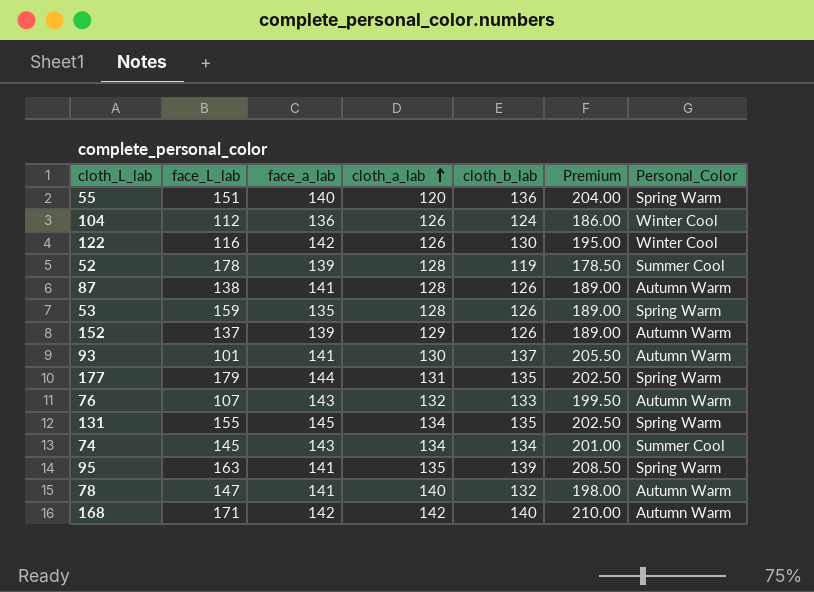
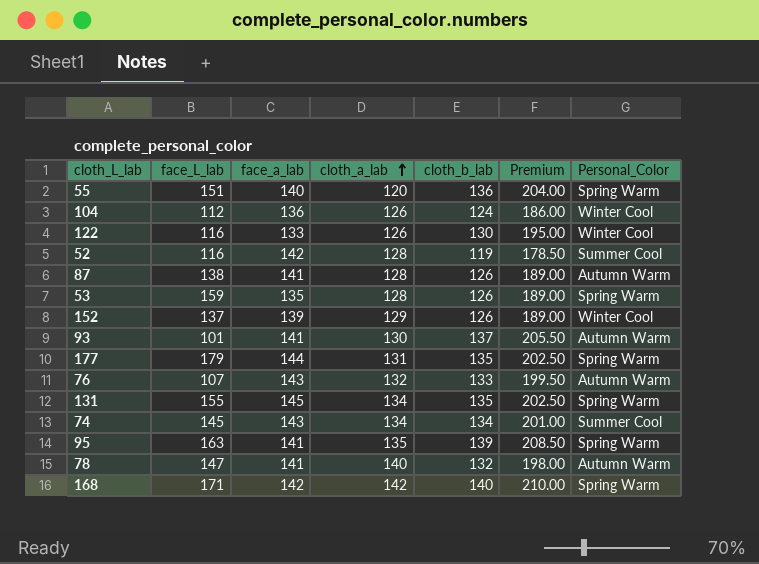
122 | face_a_lab: 142 -> 133
52 | face_L_lab: 178 -> 116
52 | face_a_lab: 139 -> 142
152 | Personal_Color: Autumn Warm -> Winter Cool
168 | Personal_Color: Autumn Warm -> Spring Warm

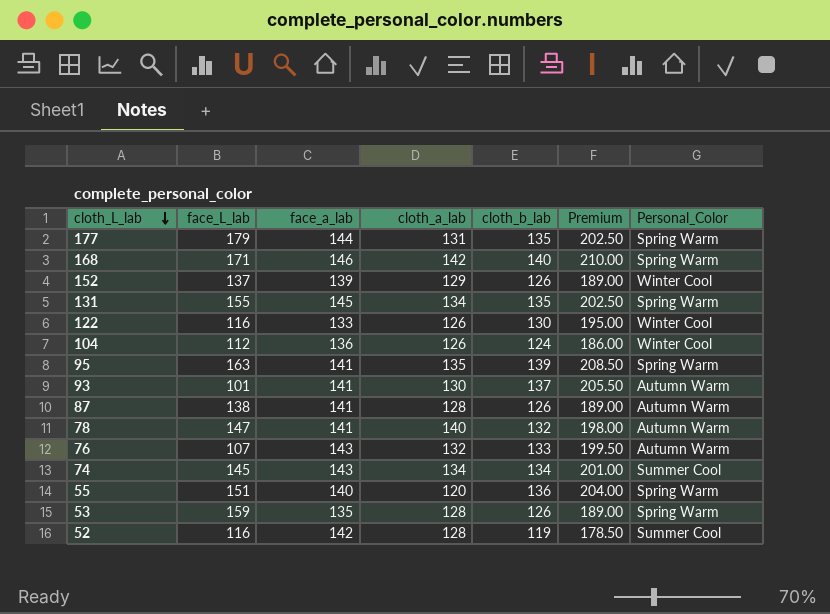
row order: cloth_a_lab ascending -> cloth_L_lab descending
168 | face_a_lab: 142 -> 146

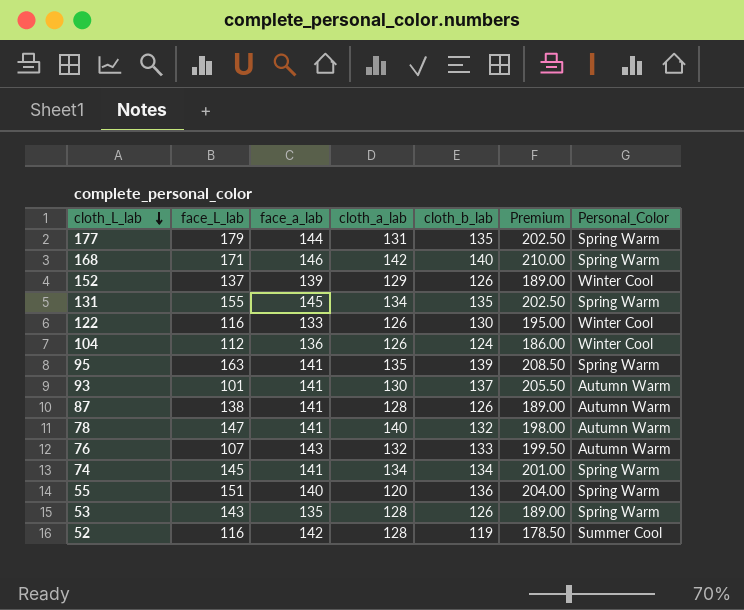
74 | face_a_lab: 143 -> 141
74 | Personal_Color: Summer Cool -> Spring Warm
53 | face_L_lab: 159 -> 143

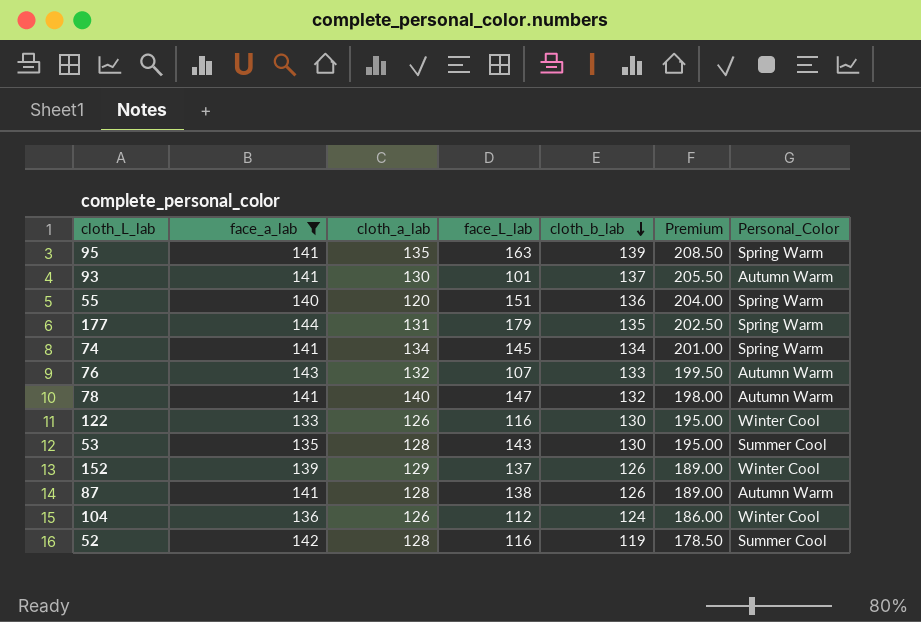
filter: none -> face_a_lab <= 144
row order: cloth_L_lab descending -> cloth_b_lab descending
column face_L_lab | position: 2 -> 4
53 | cloth_b_lab: 126 -> 130
53 | Premium: 189.00 -> 195.00
53 | Personal_Color: Spring Warm -> Summer Cool

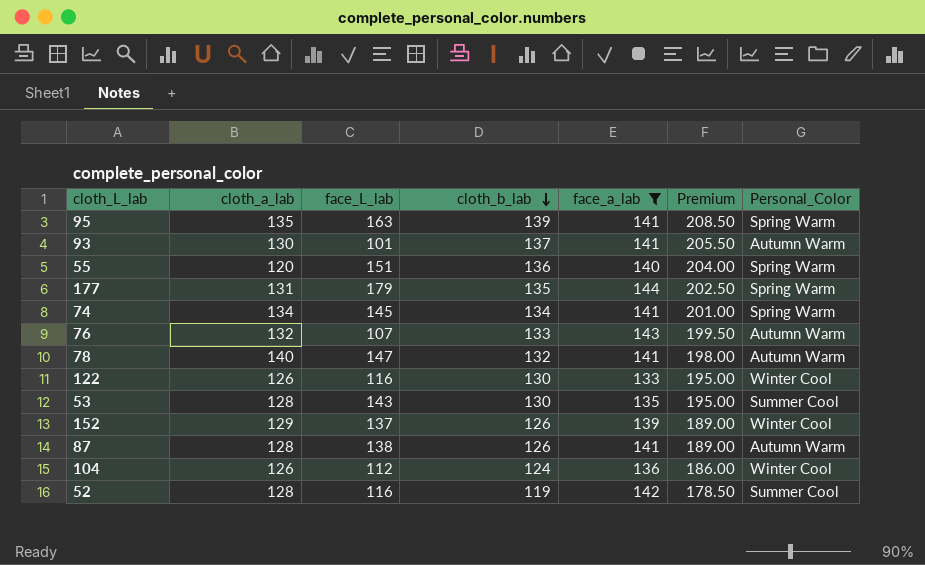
column face_a_lab | position: 2 -> 5

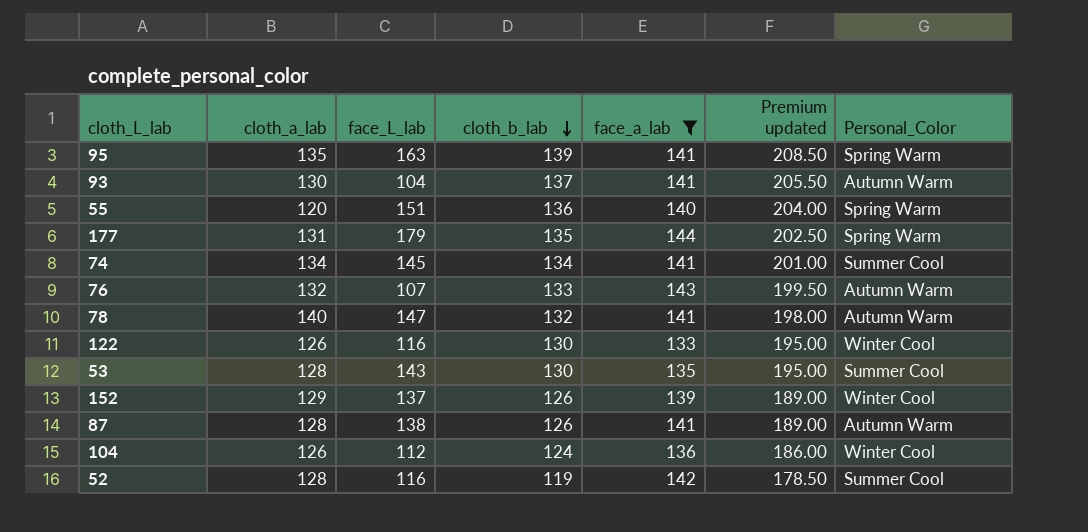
column name: Premium -> Premium updated
93 | face_L_lab: 101 -> 104
74 | Personal_Color: Spring Warm -> Summer Cool

